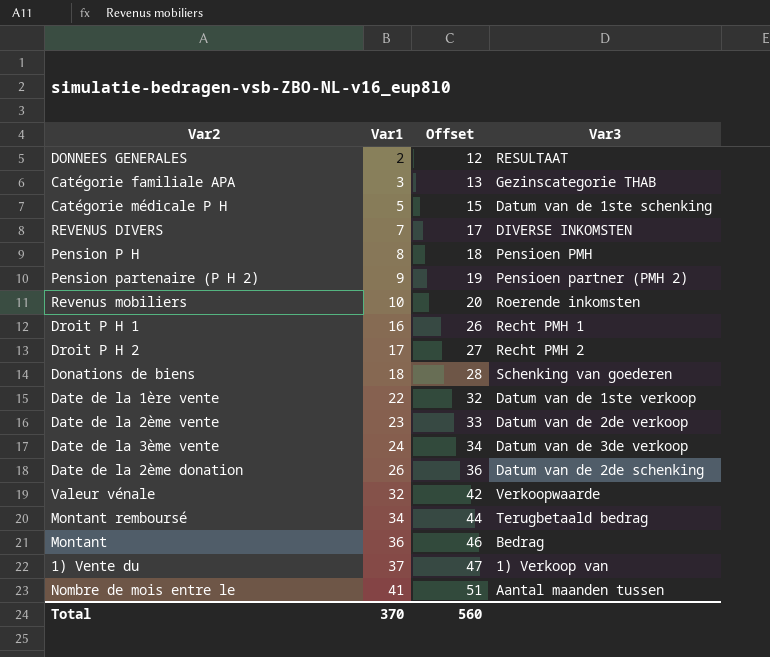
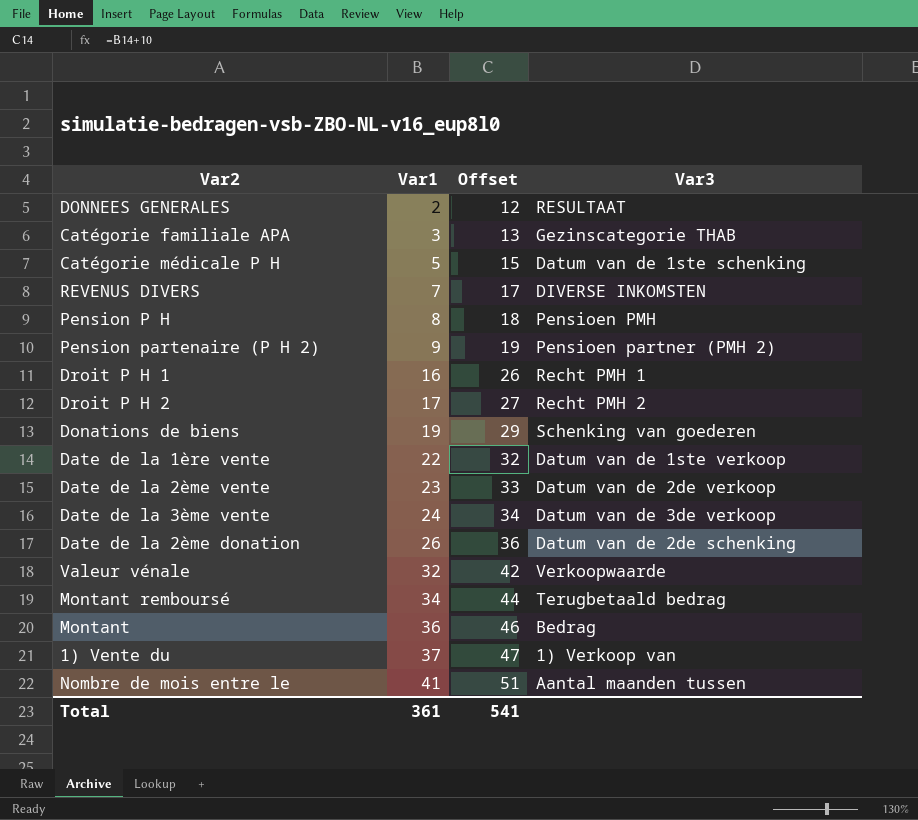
row Revenus mobiliers: 10 | 20 | Roerende inkomsten -> none
Donations de biens | Var1: 18 -> 19
Donations de biens | Offset: 28 -> 29
Total | Var1: 370 -> 361
Total | Offset: 560 -> 541

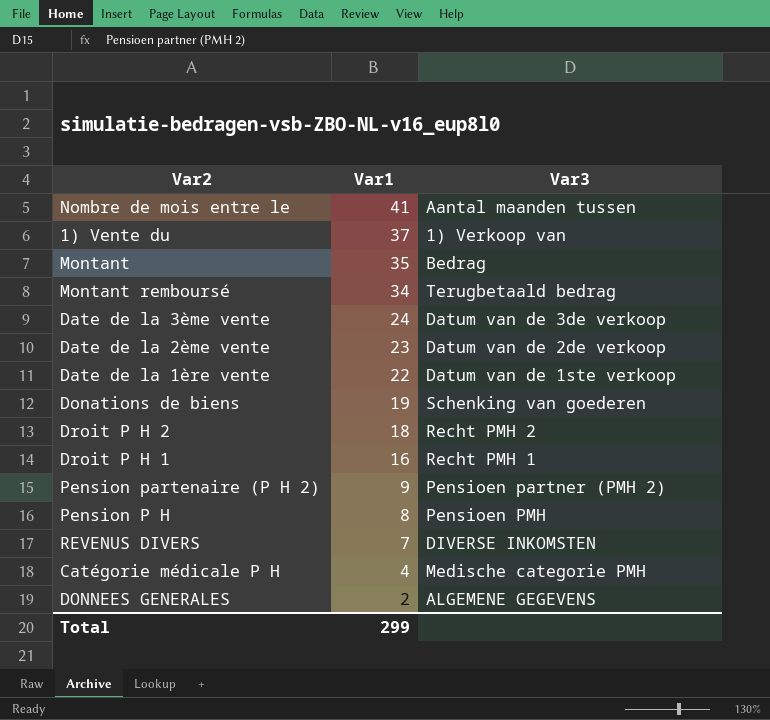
row order: Var1 ascending -> Var1 descending
column Offset | formula: [Var1] + 10 -> none
row Catégorie familiale APA: 3 | 13 | Gezinscategorie THAB -> none
row Date de la 2ème donation: 26 | 36 | Datum van de 2de schenking -> none
row Valeur vénale: 32 | 42 | Verkoopwaarde -> none
Montant | Var1: 36 -> 35
Droit P H 2 | Var1: 17 -> 18
Catégorie médicale P H | Var1: 5 -> 4
Catégorie médicale P H | Var3: Datum van de 1ste schenking -> Medische categorie PMH
DONNEES GENERALES | Var3: RESULTAAT -> ALGEMENE GEGEVENS
Total | Var1: 361 -> 299

